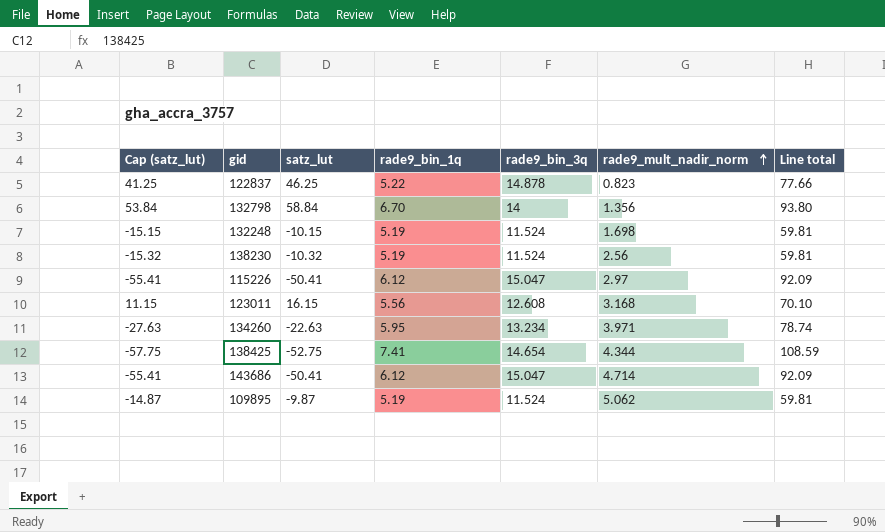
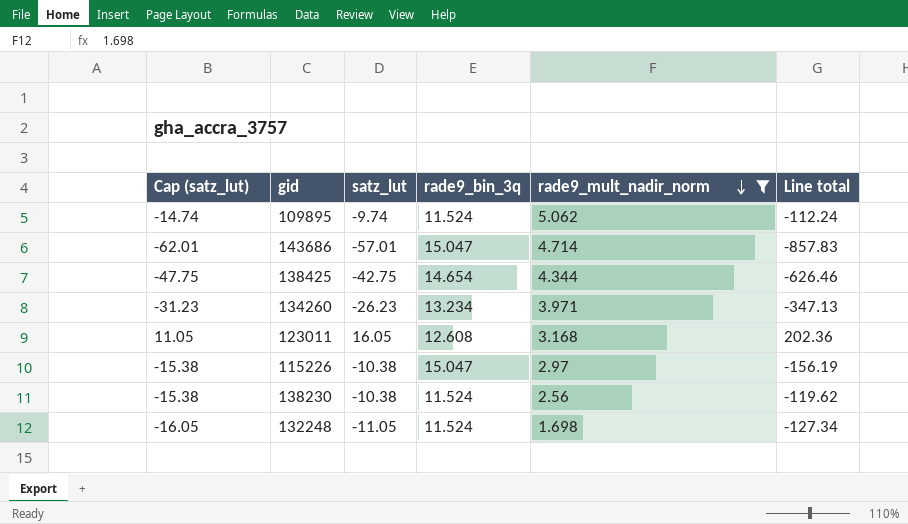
filter: none -> rade9_mult_nadir_norm >= 1.698
row order: rade9_mult_nadir_norm ascending -> rade9_mult_nadir_norm descending
column rade9_bin_1q | position: 4 -> none
column Line total | formula: [rade9_bin_1q] * [rade9_bin_3q] -> [satz_lut] * [rade9_bin_3q]
109895 | Cap (satz_lut): -14.87 -> -14.74
109895 | satz_lut: -9.87 -> -9.74
143686 | Cap (satz_lut): -55.41 -> -62.01
143686 | satz_lut: -50.41 -> -57.01
138425 | Cap (satz_lut): -57.75 -> -47.75
138425 | satz_lut: -52.75 -> -42.75
134260 | Cap (satz_lut): -27.63 -> -31.23
134260 | satz_lut: -22.63 -> -26.23
123011 | Cap (satz_lut): 11.15 -> 11.05
123011 | satz_lut: 16.15 -> 16.05
115226 | Cap (satz_lut): -55.41 -> -15.38
115226 | satz_lut: -50.41 -> -10.38
138230 | Cap (satz_lut): -15.32 -> -15.38
138230 | satz_lut: -10.32 -> -10.38
132248 | Cap (satz_lut): -15.15 -> -16.05
132248 | satz_lut: -10.15 -> -11.05

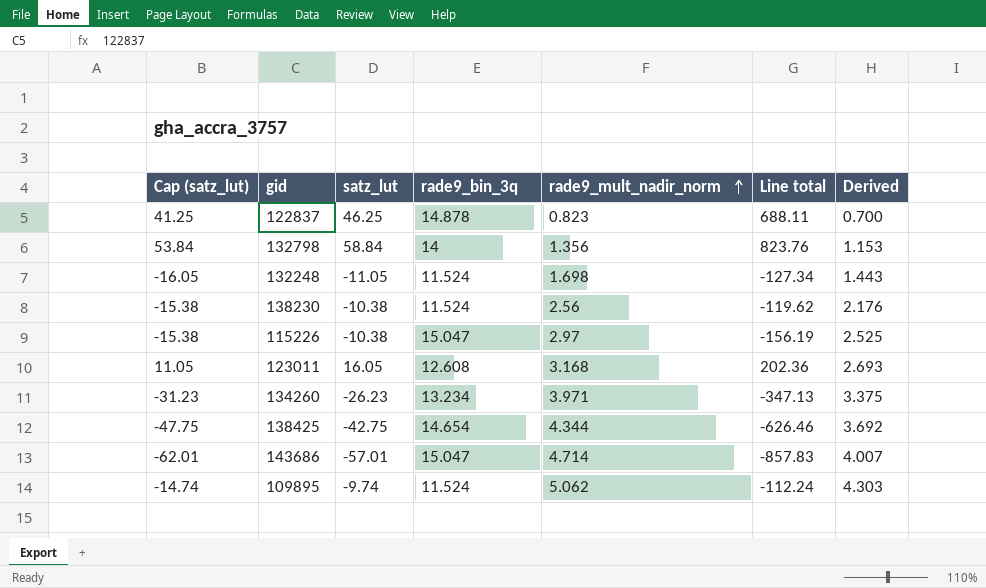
filter: rade9_mult_nadir_norm >= 1.698 -> none
row order: rade9_mult_nadir_norm descending -> rade9_mult_nadir_norm ascending
column Derived | formula: none -> [rade9_mult_nadir_norm] * 0.85

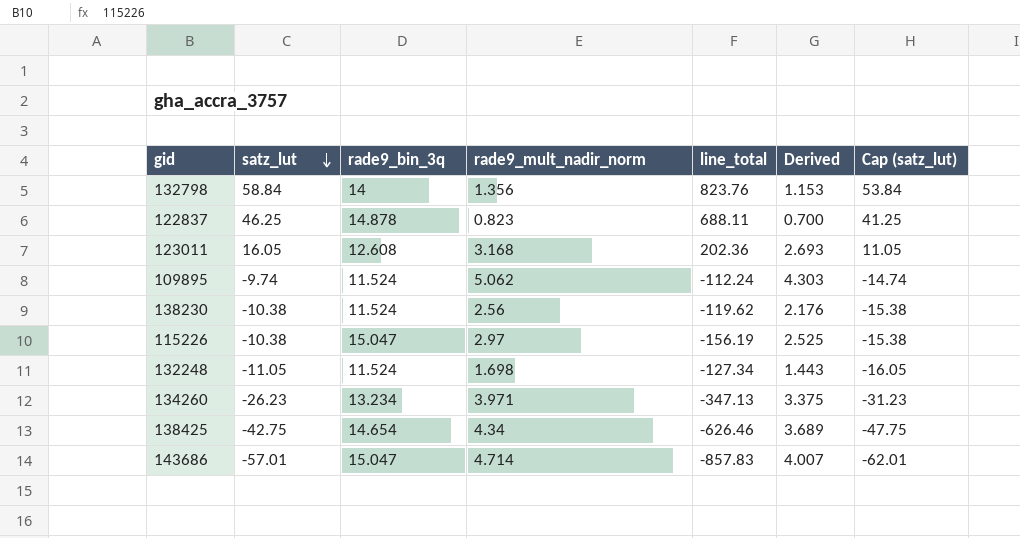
row order: rade9_mult_nadir_norm ascending -> satz_lut descending
column name: Line total -> line_total
column Cap (satz_lut) | position: 1 -> 7
138425 | rade9_mult_nadir_norm: 4.344 -> 4.34
138425 | Derived: 3.692 -> 3.689

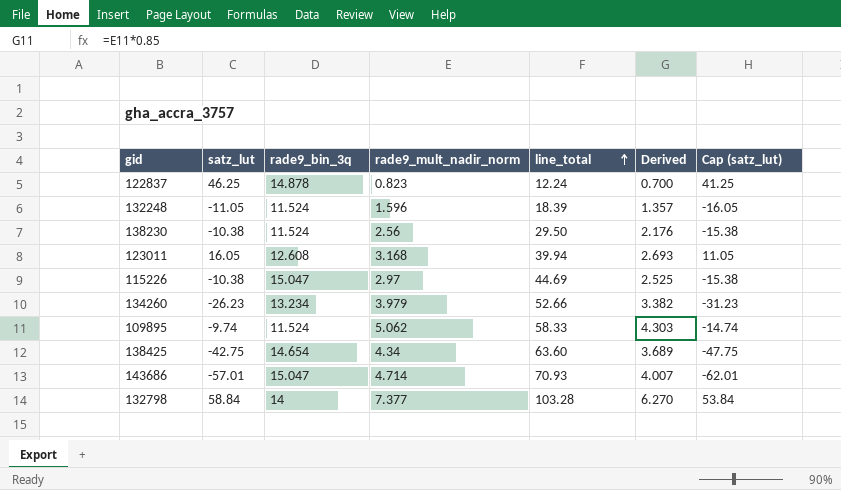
row order: satz_lut descending -> line_total ascending
column line_total | formula: [satz_lut] * [rade9_bin_3q] -> [rade9_bin_3q] * [rade9_mult_nadir_norm]
132248 | rade9_mult_nadir_norm: 1.698 -> 1.596
132248 | Derived: 1.443 -> 1.357
134260 | rade9_mult_nadir_norm: 3.971 -> 3.979
134260 | Derived: 3.375 -> 3.382
132798 | rade9_mult_nadir_norm: 1.356 -> 7.377
132798 | Derived: 1.153 -> 6.270

